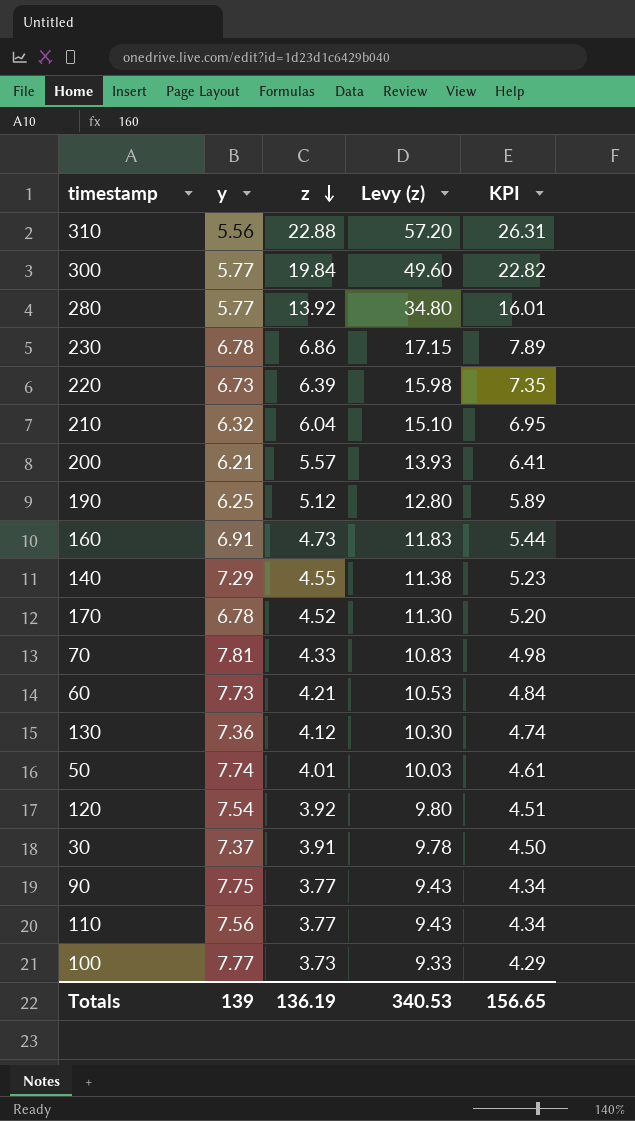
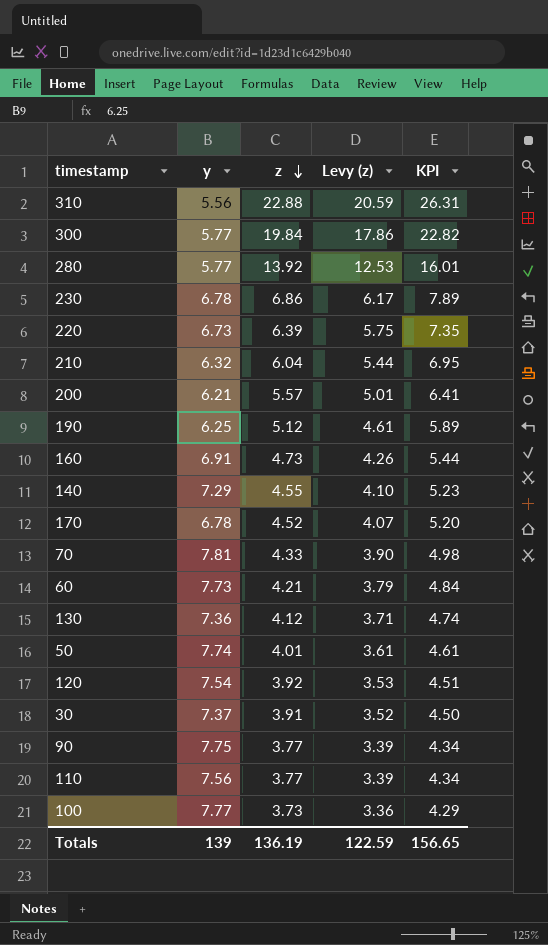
column Levy (z) | formula: [z] * 2.5 -> [z] * 0.9
Totals | Levy (z): 340.53 -> 122.59

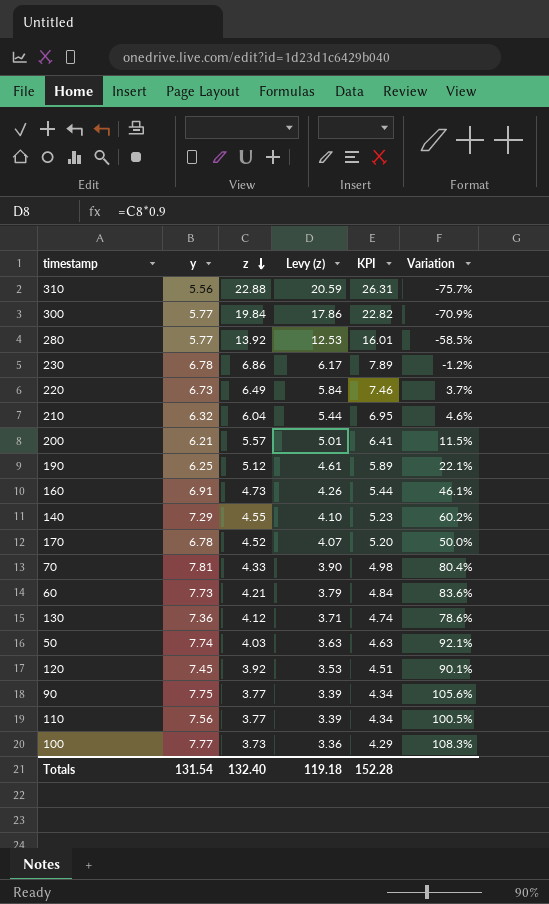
column Variation | formula: none -> ([y] - [z]) / [z]
row 30: 7.37 | 3.91 | 3.52 | 4.50 -> none
220 | z: 6.39 -> 6.49
220 | Levy (z): 5.75 -> 5.84
220 | KPI: 7.35 -> 7.46
50 | z: 4.01 -> 4.03
50 | Levy (z): 3.61 -> 3.63
50 | KPI: 4.61 -> 4.63
120 | y: 7.54 -> 7.45
Totals | y: 139 -> 131.54
Totals | z: 136.19 -> 132.40
Totals | Levy (z): 122.59 -> 119.18
Totals | KPI: 156.65 -> 152.28

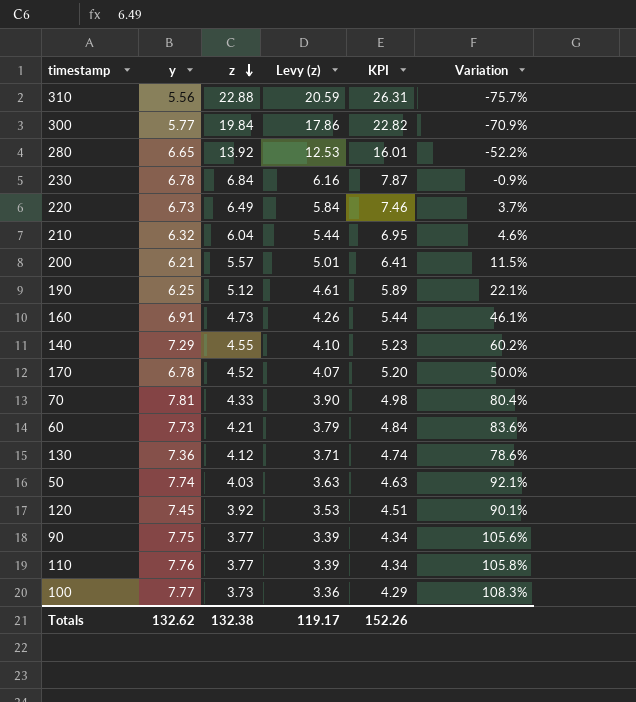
280 | y: 5.77 -> 6.65
280 | Variation: -58.5% -> -52.2%
230 | z: 6.86 -> 6.84
230 | Levy (z): 6.17 -> 6.16
230 | KPI: 7.89 -> 7.87
230 | Variation: -1.2% -> -0.9%
110 | y: 7.56 -> 7.76
110 | Variation: 100.5% -> 105.8%
Totals | y: 131.54 -> 132.62
Totals | z: 132.40 -> 132.38
Totals | Levy (z): 119.18 -> 119.17
Totals | KPI: 152.28 -> 152.26

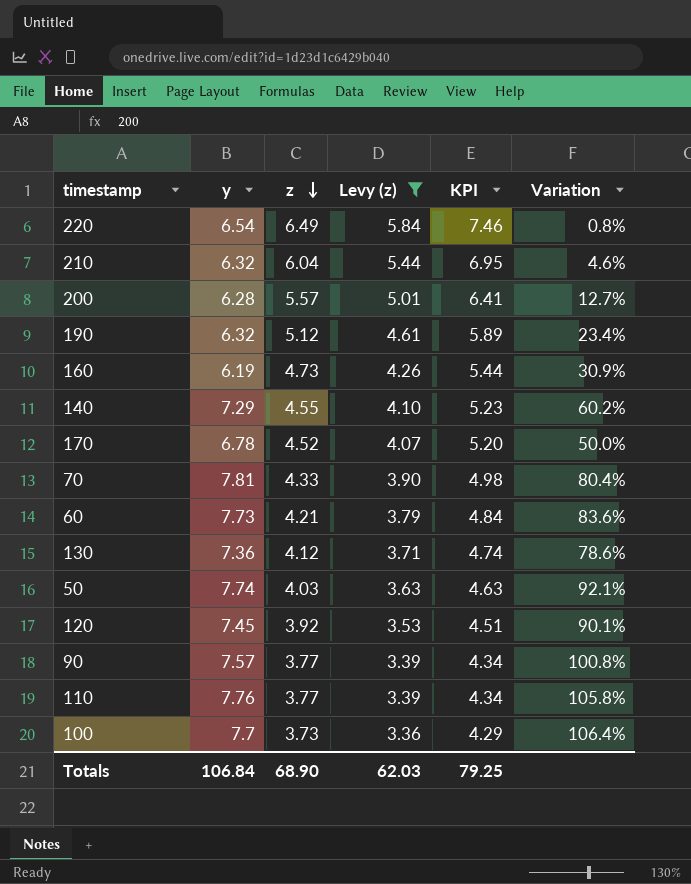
filter: none -> Levy (z) <= 5.84
220 | y: 6.73 -> 6.54
220 | Variation: 3.7% -> 0.8%
200 | y: 6.21 -> 6.28
200 | Variation: 11.5% -> 12.7%
190 | y: 6.25 -> 6.32
190 | Variation: 22.1% -> 23.4%
160 | y: 6.91 -> 6.19
160 | Variation: 46.1% -> 30.9%
90 | y: 7.75 -> 7.57
90 | Variation: 105.6% -> 100.8%
100 | y: 7.77 -> 7.7
100 | Variation: 108.3% -> 106.4%
Totals | y: 132.62 -> 106.84
Totals | z: 132.38 -> 68.90
Totals | Levy (z): 119.17 -> 62.03
Totals | KPI: 152.26 -> 79.25

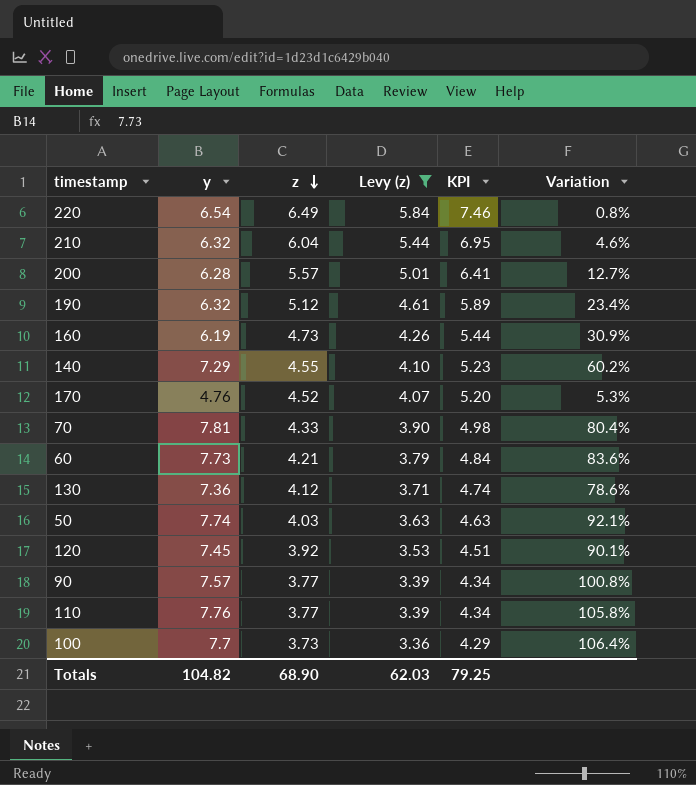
170 | y: 6.78 -> 4.76
170 | Variation: 50.0% -> 5.3%
Totals | y: 106.84 -> 104.82

